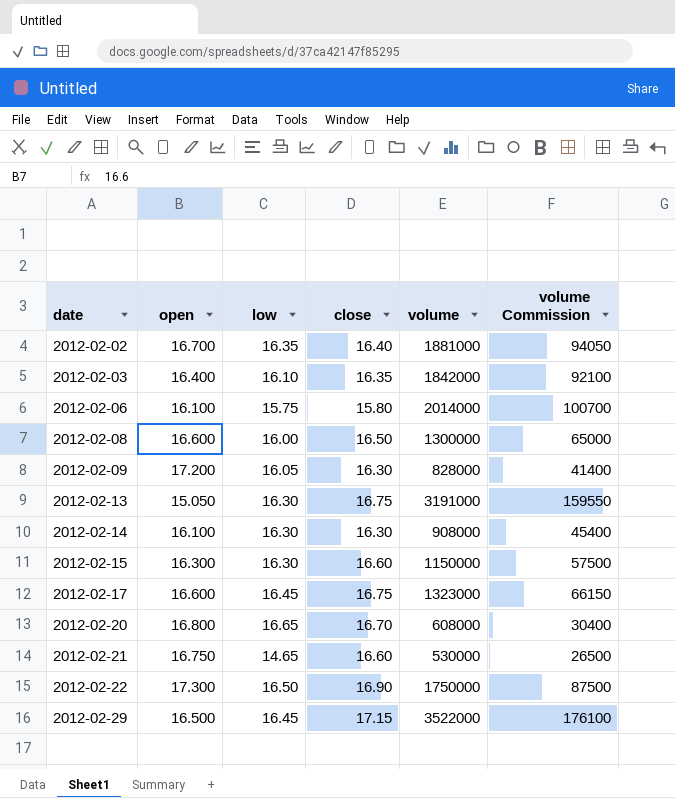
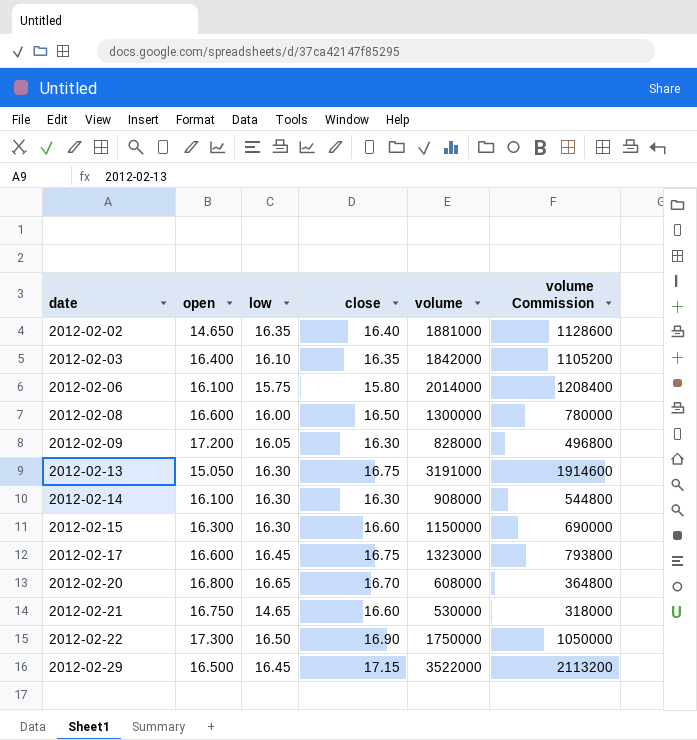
column volume Commission | formula: [volume] * 0.05 -> [volume] * 0.6
2012-02-02 | open: 16.700 -> 14.650

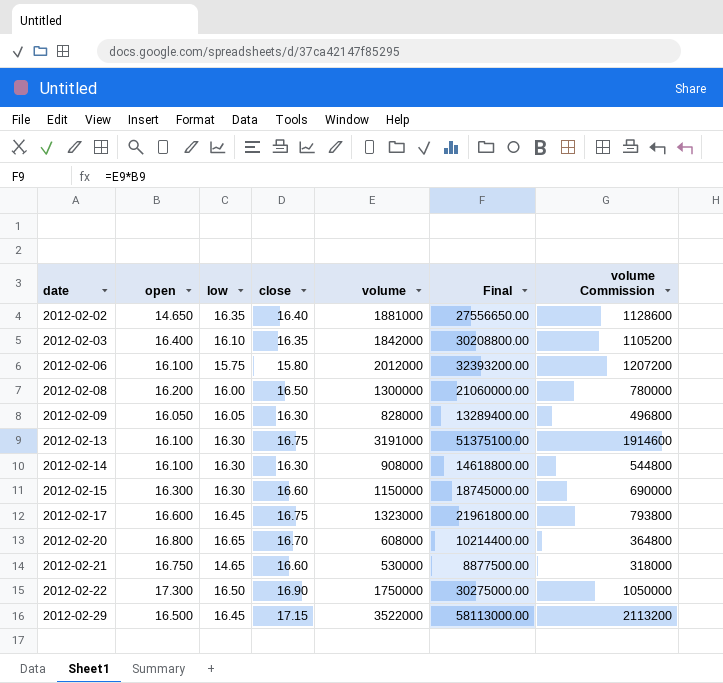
column Final | formula: none -> [open] * [volume]
2012-02-06 | volume: 2014000 -> 2012000
2012-02-06 | volume Commission: 1208400 -> 1207200
2012-02-08 | open: 16.600 -> 16.200
2012-02-09 | open: 17.200 -> 16.050
2012-02-13 | open: 15.050 -> 16.100

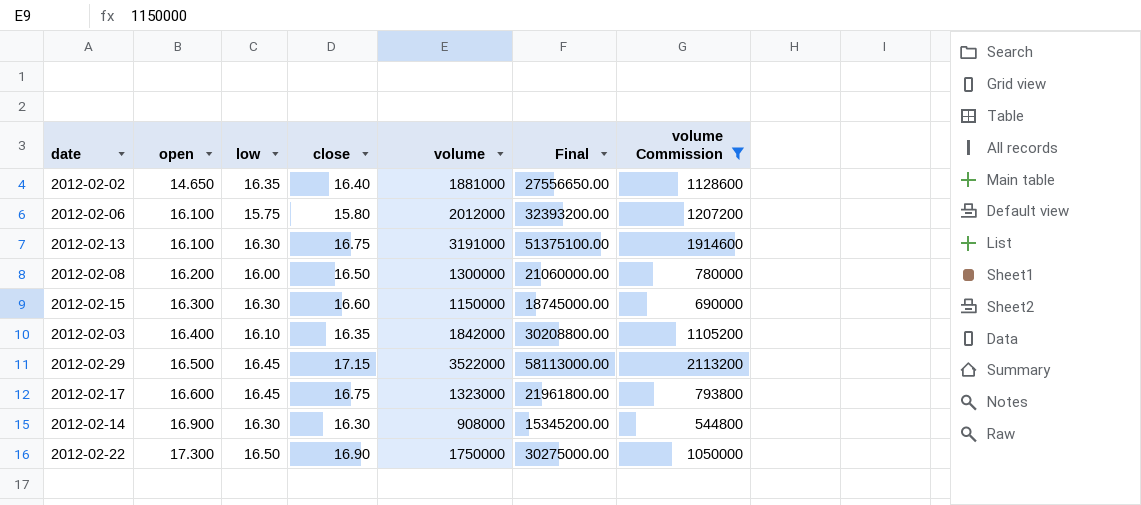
filter: none -> volume Commission >= 544800
row order: date ascending -> open ascending
2012-02-14 | open: 16.100 -> 16.900
2012-02-14 | Final: 14618800.00 -> 15345200.00

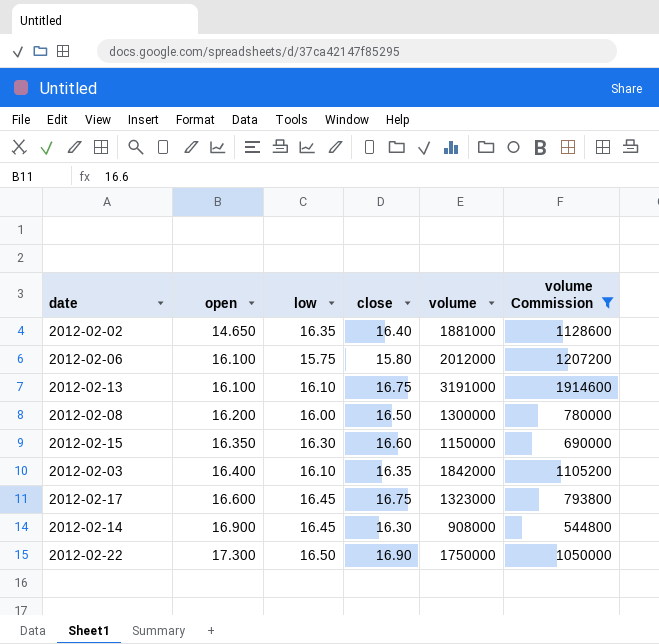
column Final | formula: [open] * [volume] -> none
row 2012-02-29: 16.500 | 16.45 | 17.15 | 3522000 | 58113000.00 | 2113200 -> none
2012-02-13 | low: 16.30 -> 16.10
2012-02-15 | open: 16.300 -> 16.350
2012-02-14 | low: 16.30 -> 16.45

